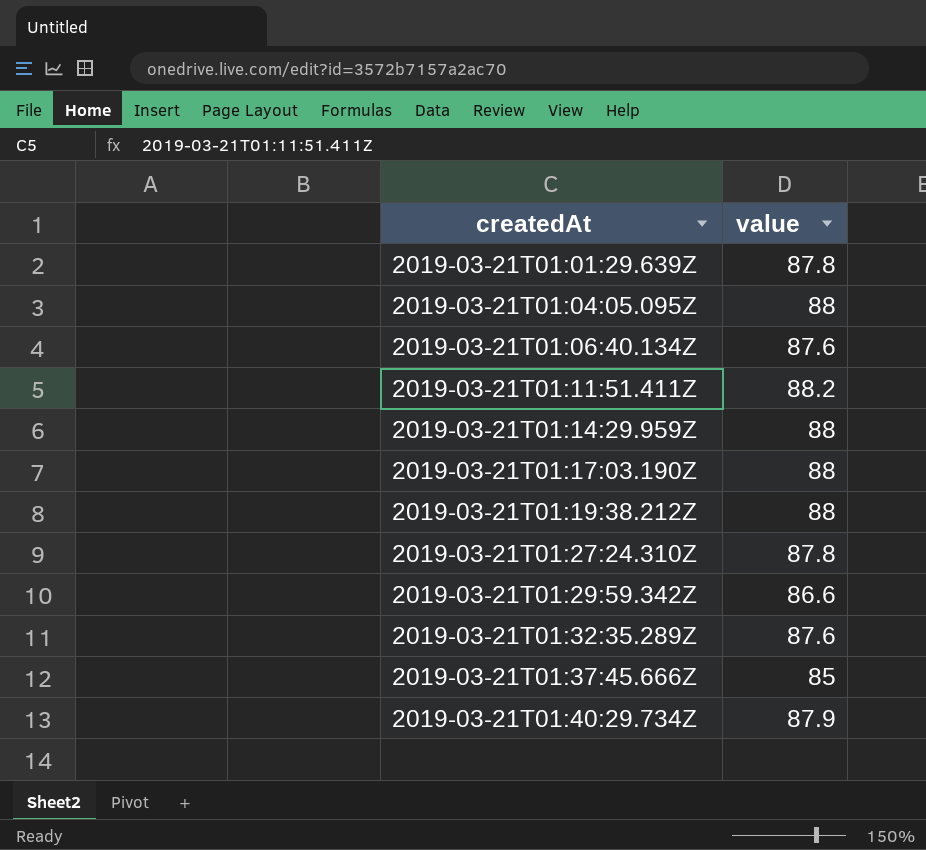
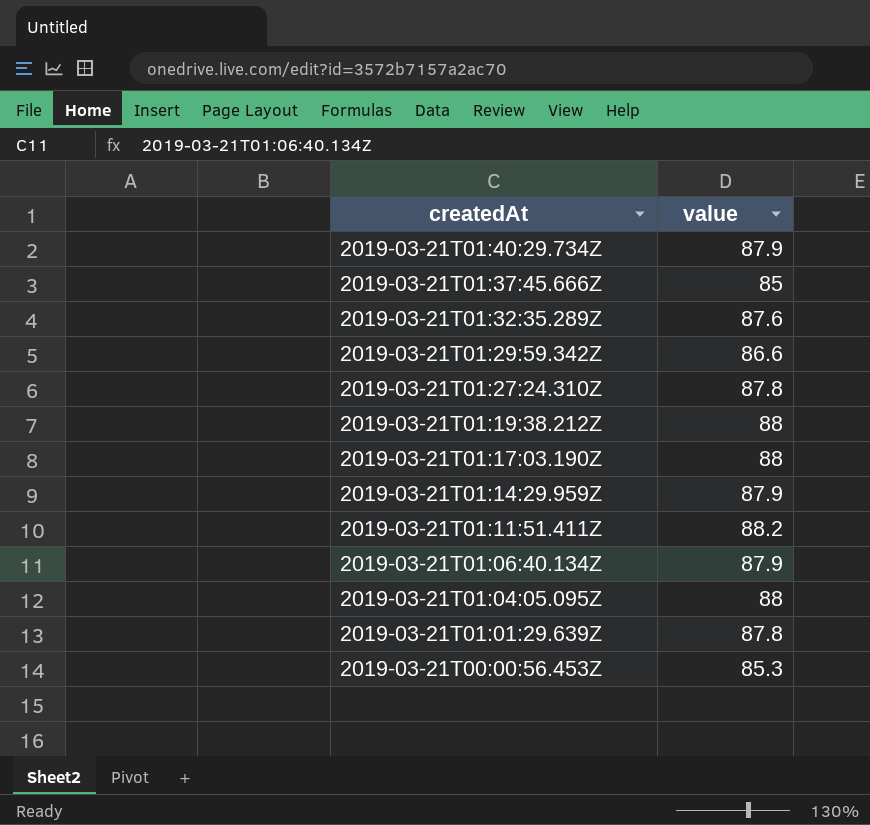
row order: createdAt ascending -> createdAt descending
2019-03-21T01:14:29.959Z | value: 88 -> 87.9
2019-03-21T01:06:40.134Z | value: 87.6 -> 87.9
row 2019-03-21T00:00:56.453Z: none -> 85.3

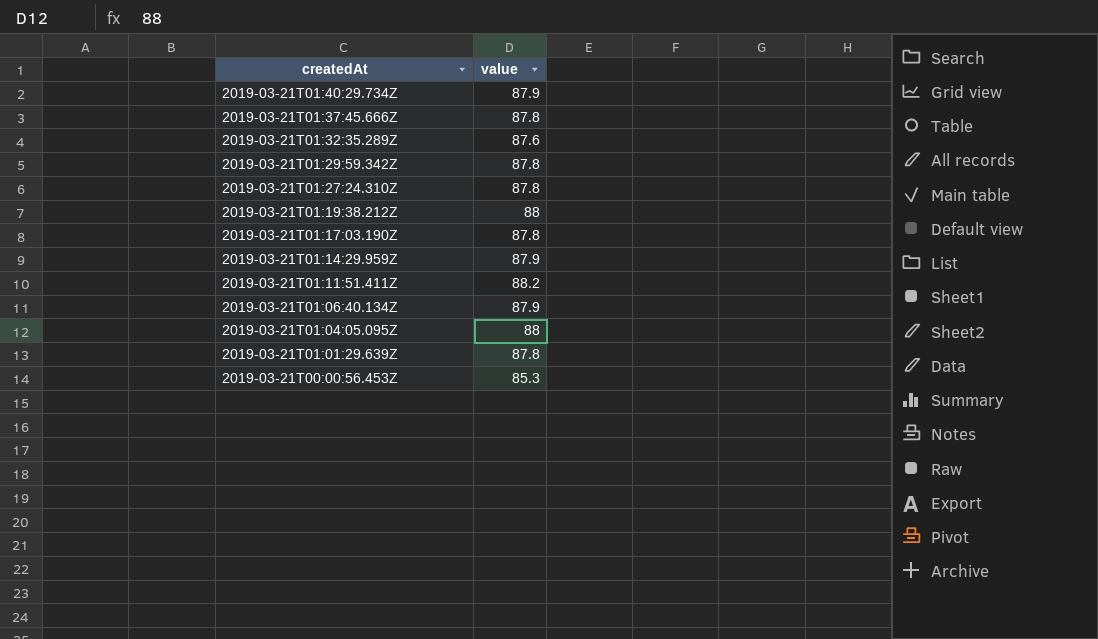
2019-03-21T01:37:45.666Z | value: 85 -> 87.8
2019-03-21T01:29:59.342Z | value: 86.6 -> 87.8
2019-03-21T01:17:03.190Z | value: 88 -> 87.8

